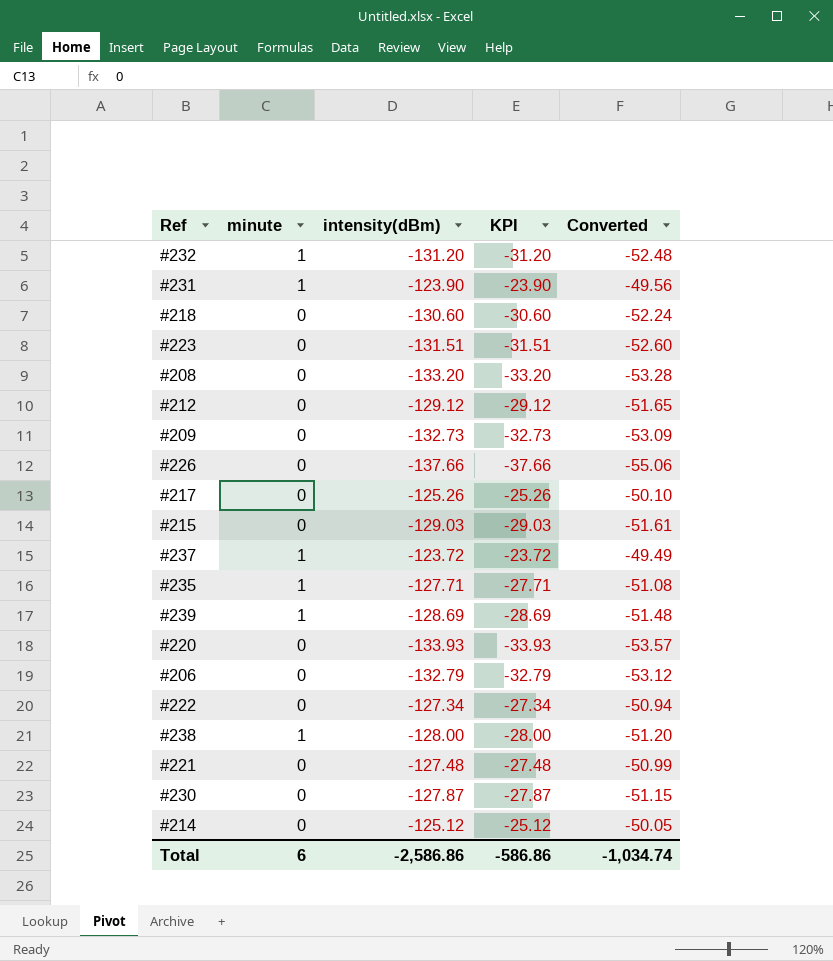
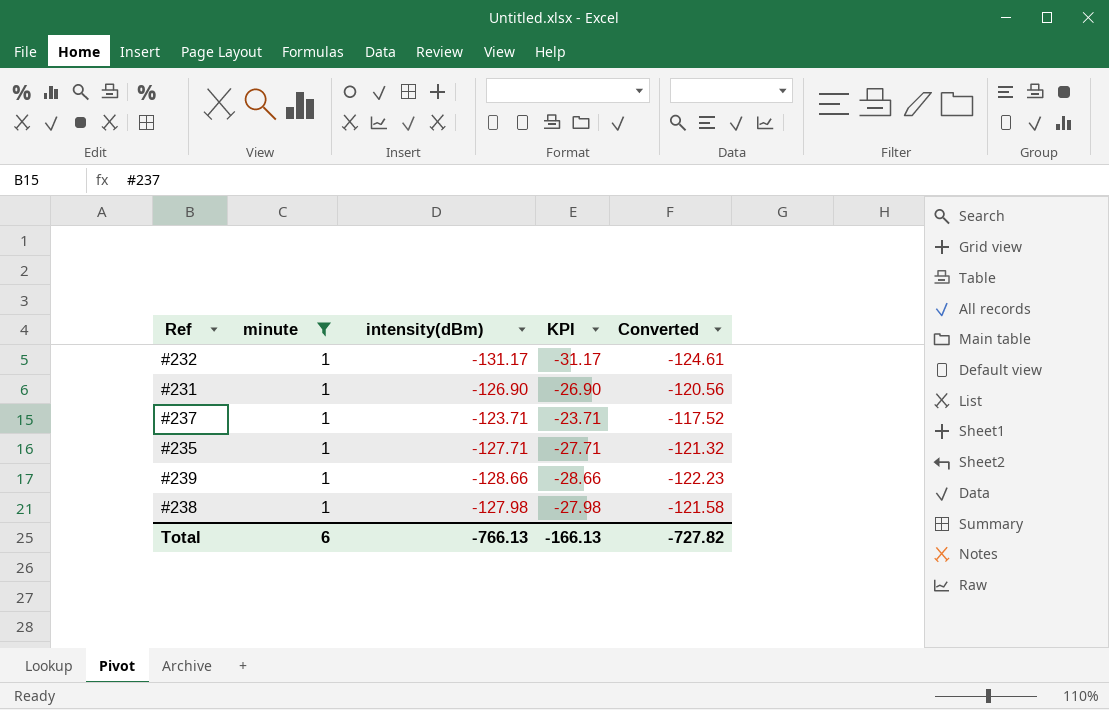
filter: none -> minute = 1
column Converted | formula: [intensity(dBm)] * 0.4 -> [intensity(dBm)] * 0.95
#232 | intensity(dBm): -131.20 -> -131.17
#232 | KPI: -31.20 -> -31.17
#231 | intensity(dBm): -123.90 -> -126.90
#231 | KPI: -23.90 -> -26.90
#237 | intensity(dBm): -123.72 -> -123.71
#237 | KPI: -23.72 -> -23.71
#239 | intensity(dBm): -128.69 -> -128.66
#239 | KPI: -28.69 -> -28.66
#238 | intensity(dBm): -128.00 -> -127.98
#238 | KPI: -28.00 -> -27.98
Total | intensity(dBm): -2,586.86 -> -766.13
Total | KPI: -586.86 -> -166.13
Total | Converted: -1,034.74 -> -727.82

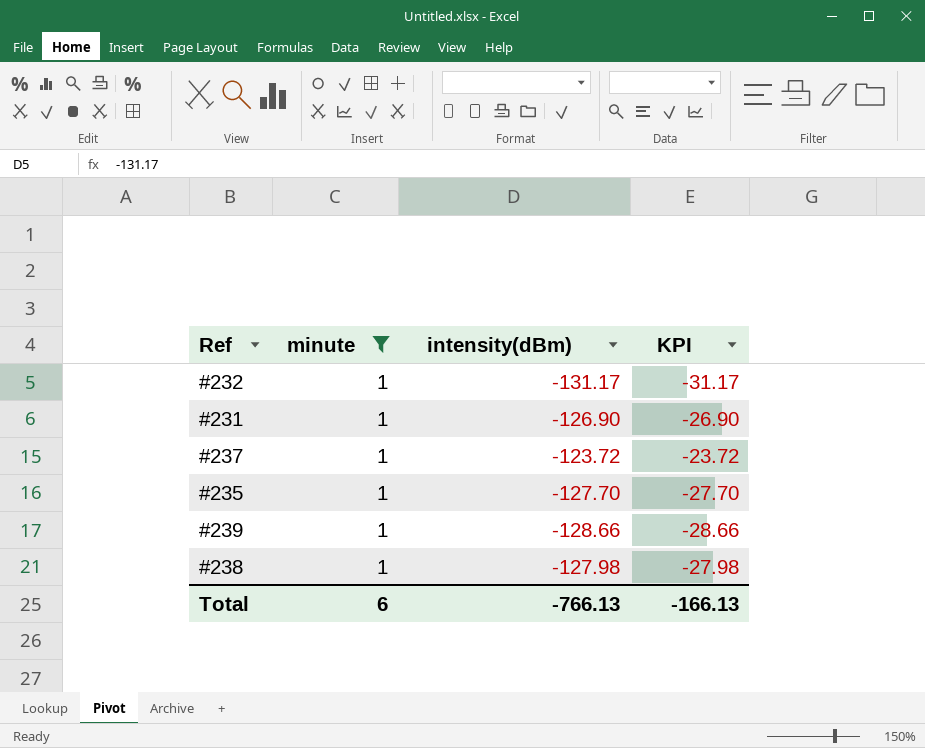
column Converted | formula: [intensity(dBm)] * 0.95 -> none
#237 | intensity(dBm): -123.71 -> -123.72
#237 | KPI: -23.71 -> -23.72
#235 | intensity(dBm): -127.71 -> -127.70
#235 | KPI: -27.71 -> -27.70

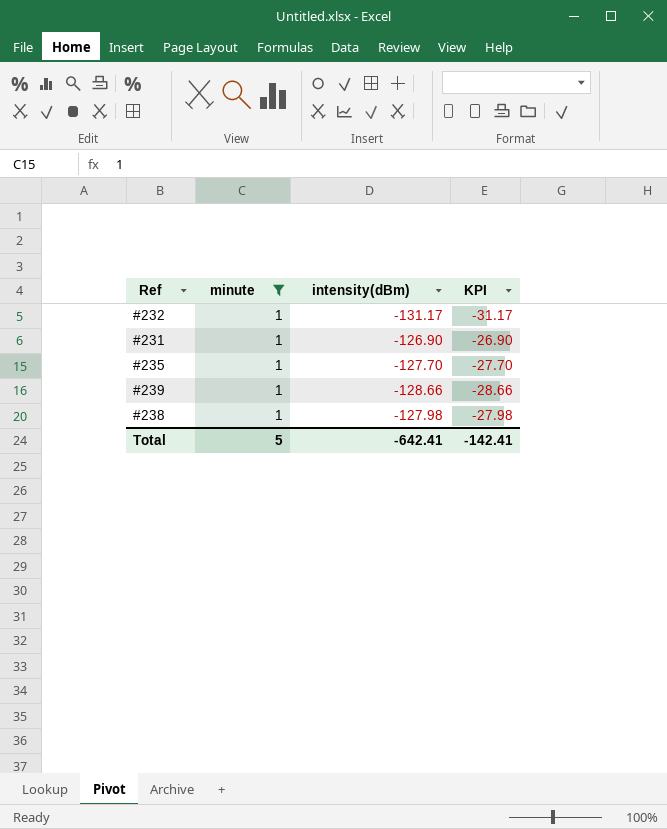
row #237: 1 | -123.72 | -23.72 -> none
Total | minute: 6 -> 5
Total | intensity(dBm): -766.13 -> -642.41
Total | KPI: -166.13 -> -142.41

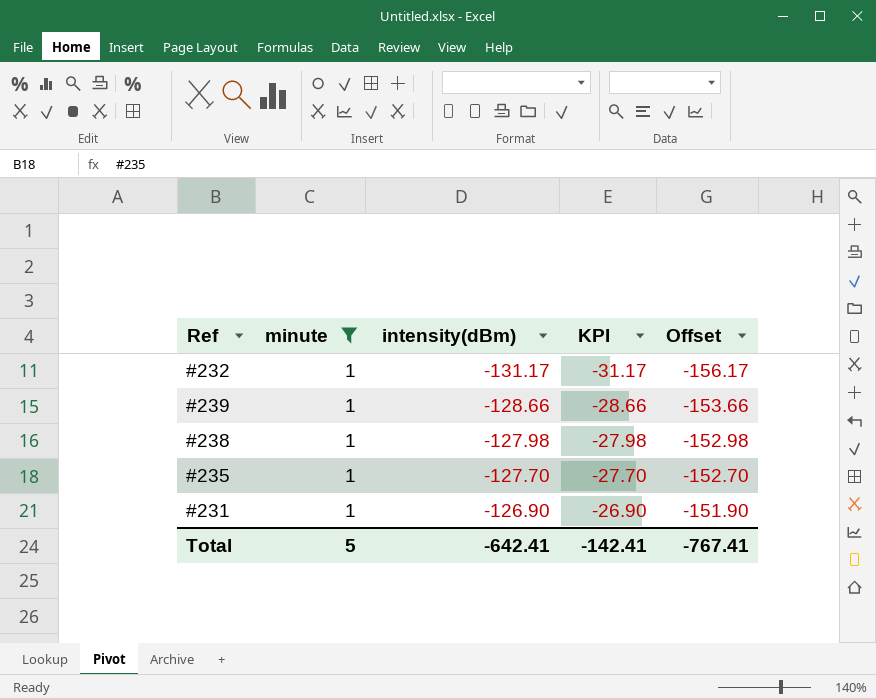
row order: none -> intensity(dBm) ascending
column Offset | formula: none -> [intensity(dBm)] - 25

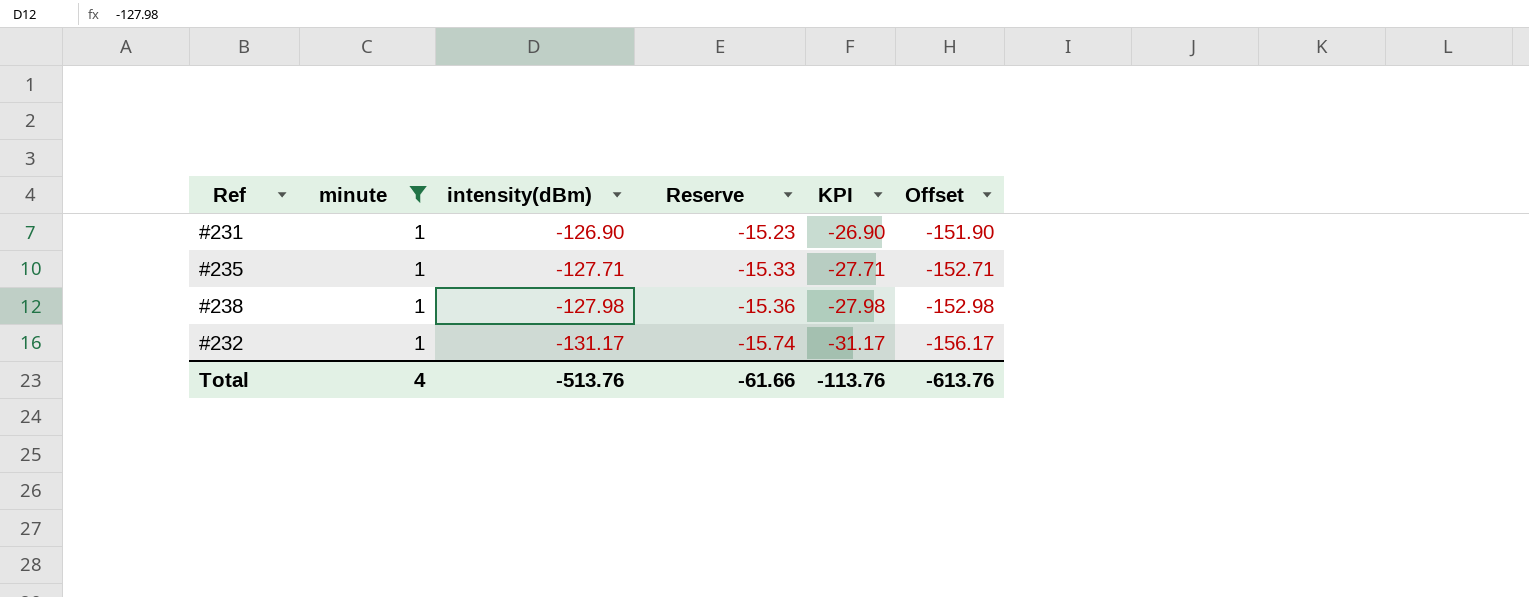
row order: intensity(dBm) ascending -> intensity(dBm) descending
column Reserve | formula: none -> [intensity(dBm)] * 0.12
row #239: 1 | -128.66 | -28.66 | -153.66 -> none
#235 | intensity(dBm): -127.70 -> -127.71
#235 | KPI: -27.70 -> -27.71
#235 | Offset: -152.70 -> -152.71
Total | minute: 5 -> 4
Total | intensity(dBm): -642.41 -> -513.76
Total | KPI: -142.41 -> -113.76
Total | Offset: -767.41 -> -613.76

